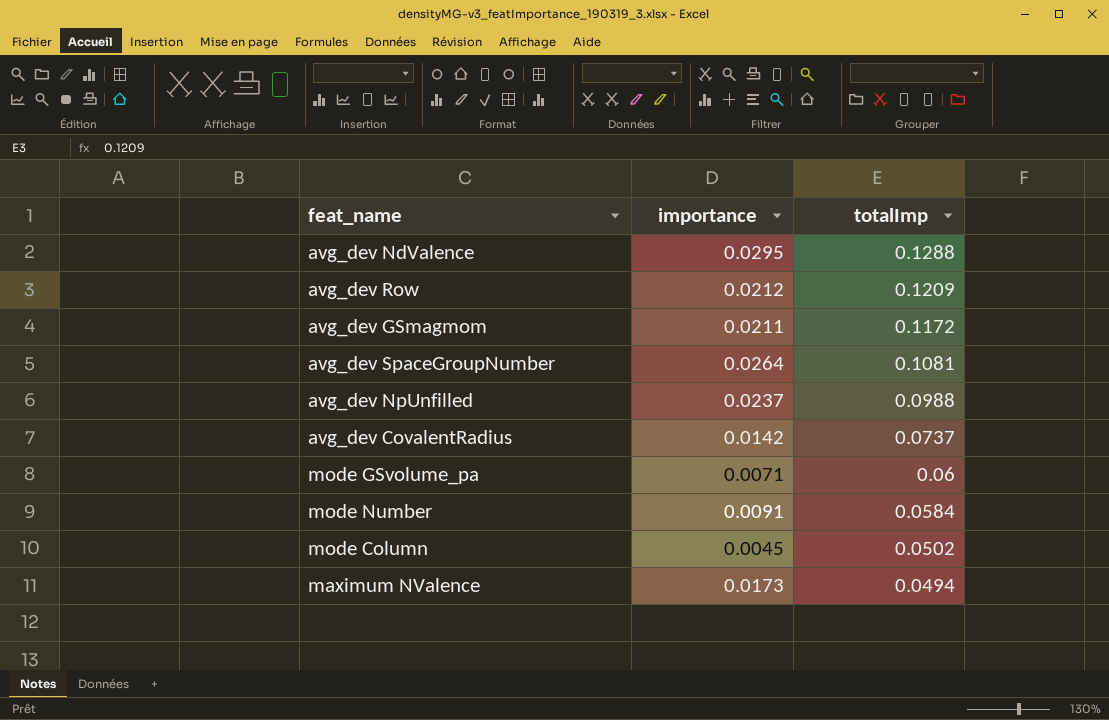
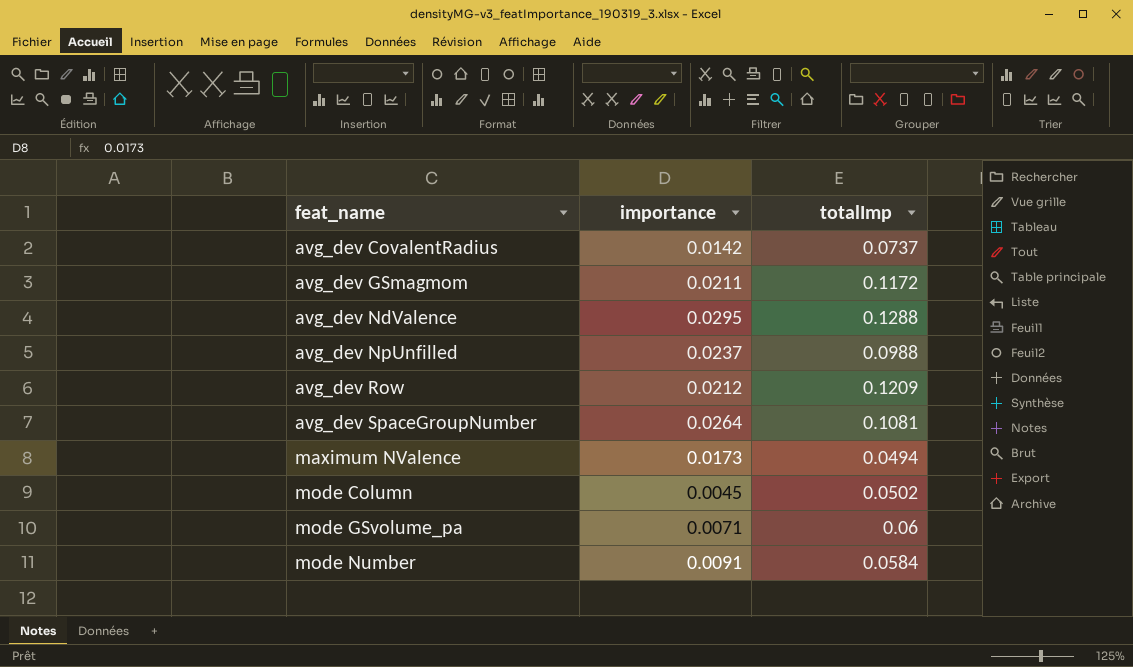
row order: totalImp descending -> feat_name ascending

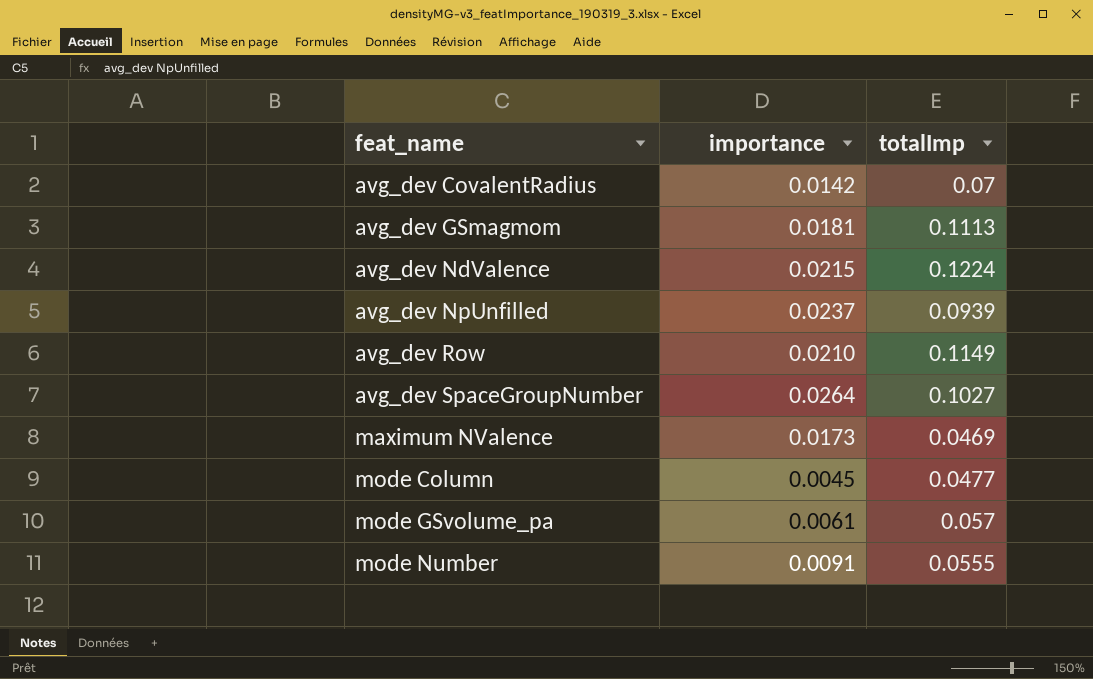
avg_dev CovalentRadius | totalImp: 0.0737 -> 0.07
avg_dev GSmagmom | importance: 0.0211 -> 0.0181
avg_dev GSmagmom | totalImp: 0.1172 -> 0.1113
avg_dev NdValence | importance: 0.0295 -> 0.0215
avg_dev NdValence | totalImp: 0.1288 -> 0.1224
avg_dev NpUnfilled | totalImp: 0.0988 -> 0.0939
avg_dev Row | importance: 0.0212 -> 0.0210
avg_dev Row | totalImp: 0.1209 -> 0.1149
avg_dev SpaceGroupNumber | totalImp: 0.1081 -> 0.1027
maximum NValence | totalImp: 0.0494 -> 0.0469
mode Column | totalImp: 0.0502 -> 0.0477
mode GSvolume_pa | importance: 0.0071 -> 0.0061
mode GSvolume_pa | totalImp: 0.06 -> 0.057
mode Number | totalImp: 0.0584 -> 0.0555

